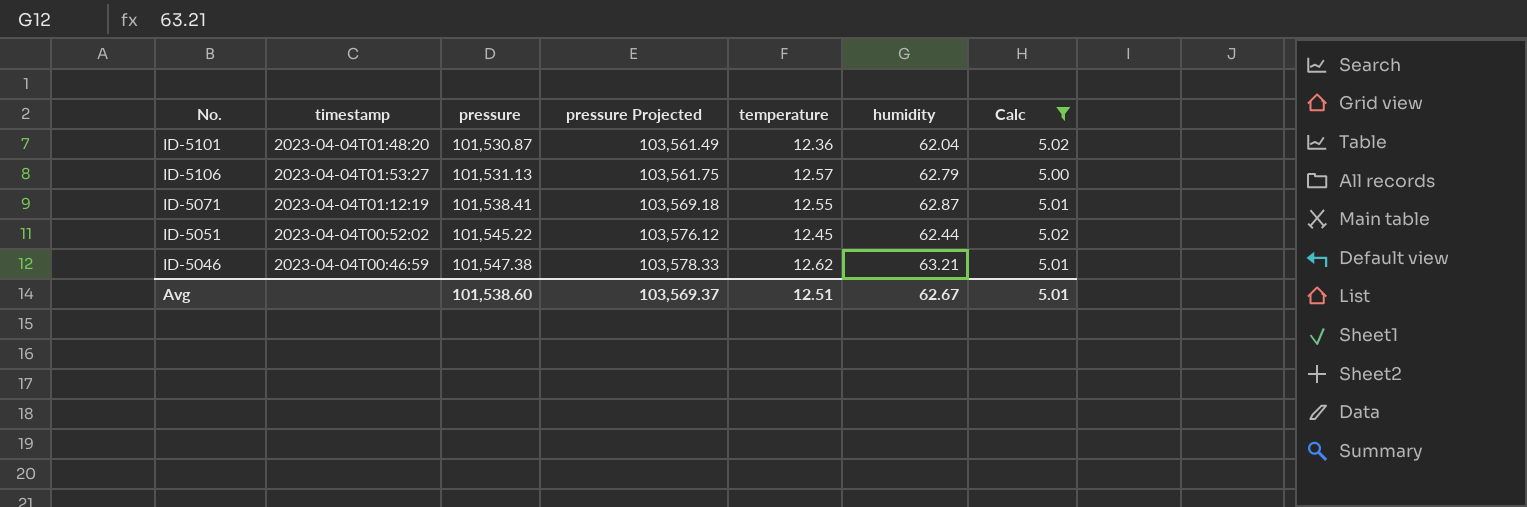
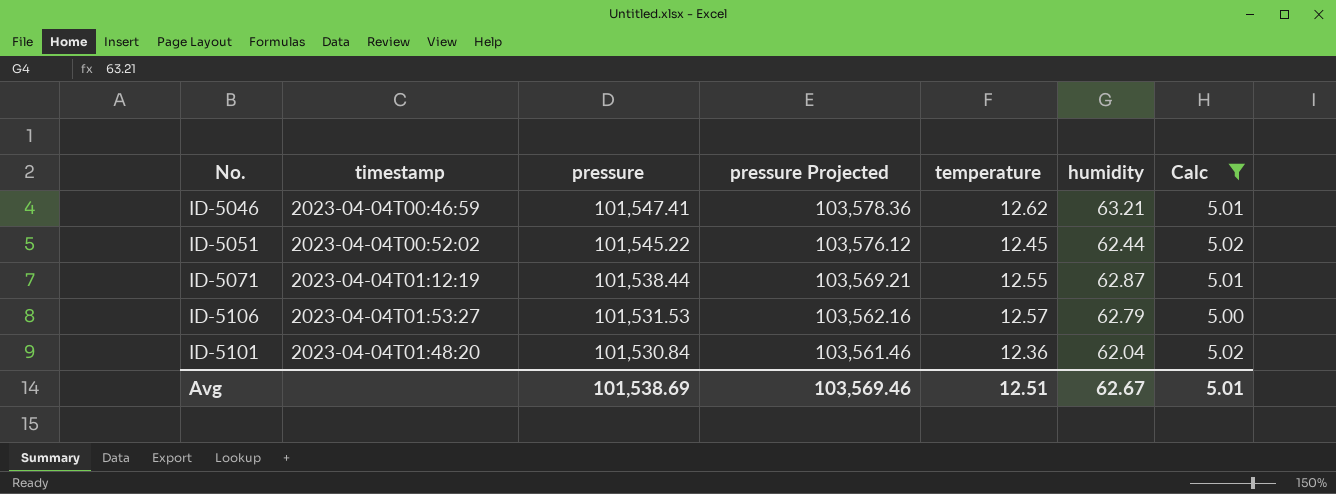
row order: pressure ascending -> pressure descending
ID-5046 | pressure: 101,547.38 -> 101,547.41
ID-5046 | pressure Projected: 103,578.33 -> 103,578.36
ID-5071 | pressure: 101,538.41 -> 101,538.44
ID-5071 | pressure Projected: 103,569.18 -> 103,569.21
ID-5106 | pressure: 101,531.13 -> 101,531.53
ID-5106 | pressure Projected: 103,561.75 -> 103,562.16
ID-5101 | pressure: 101,530.87 -> 101,530.84
ID-5101 | pressure Projected: 103,561.49 -> 103,561.46
Avg | pressure: 101,538.60 -> 101,538.69
Avg | pressure Projected: 103,569.37 -> 103,569.46

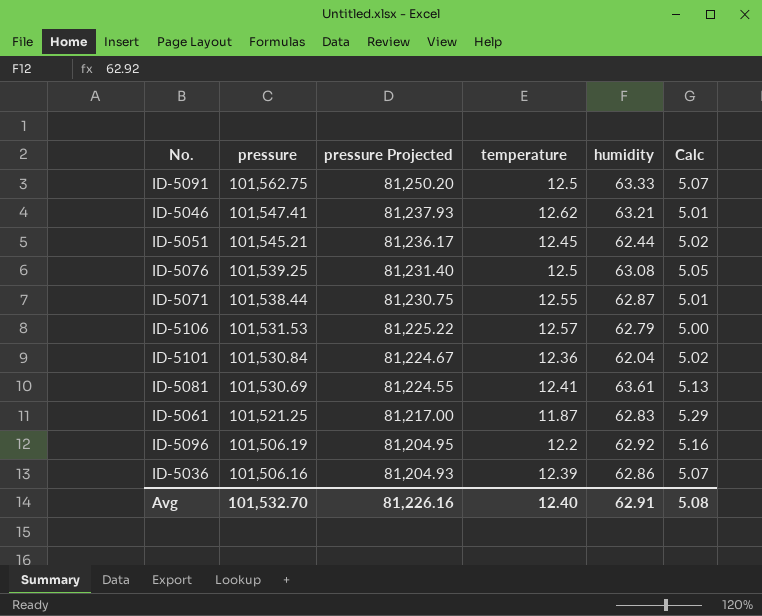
filter: Calc <= 5.02 -> none
column timestamp | position: 2 -> none
column pressure Projected | formula: [pressure] * 1.02 -> [pressure] * 0.8
ID-5051 | pressure: 101,545.22 -> 101,545.21
Avg | pressure: 101,538.69 -> 101,532.70
Avg | pressure Projected: 103,569.46 -> 81,226.16
Avg | temperature: 12.51 -> 12.40
Avg | humidity: 62.67 -> 62.91
Avg | Calc: 5.01 -> 5.08

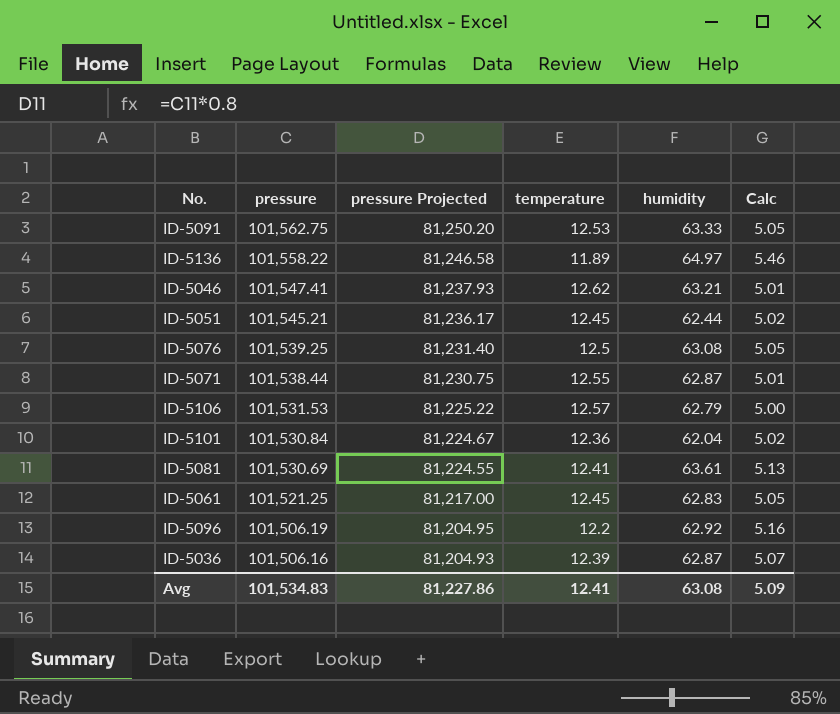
ID-5091 | temperature: 12.5 -> 12.53
ID-5091 | Calc: 5.07 -> 5.05
row ID-5136: none -> 101,558.22 | 81,246.58 | 11.89 | 64.97 | 5.46
ID-5061 | temperature: 11.87 -> 12.45
ID-5061 | Calc: 5.29 -> 5.05
ID-5036 | humidity: 62.86 -> 62.87
Avg | pressure: 101,532.70 -> 101,534.83
Avg | pressure Projected: 81,226.16 -> 81,227.86
Avg | temperature: 12.40 -> 12.41
Avg | humidity: 62.91 -> 63.08
Avg | Calc: 5.08 -> 5.09

